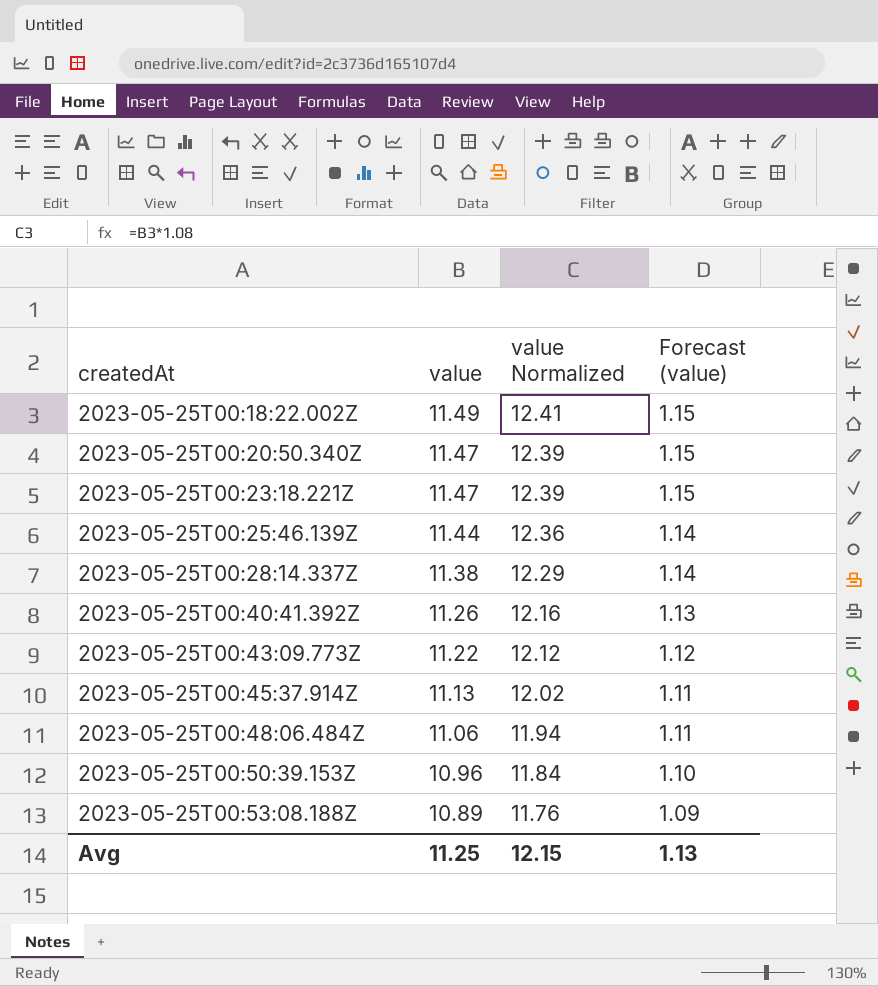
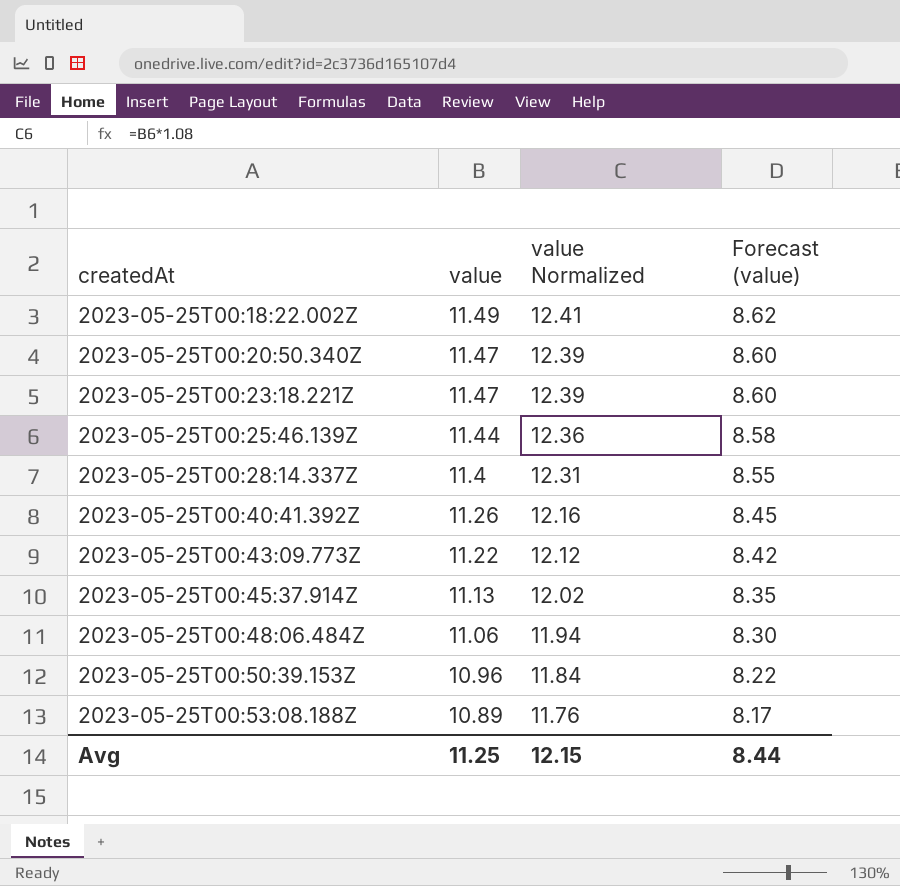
column Forecast (value) | formula: [value] * 0.1 -> [value] * 0.75
2023-05-25T00:28:14.337Z | value: 11.38 -> 11.4
2023-05-25T00:28:14.337Z | value Normalized: 12.29 -> 12.31
Avg | Forecast (value): 1.13 -> 8.44

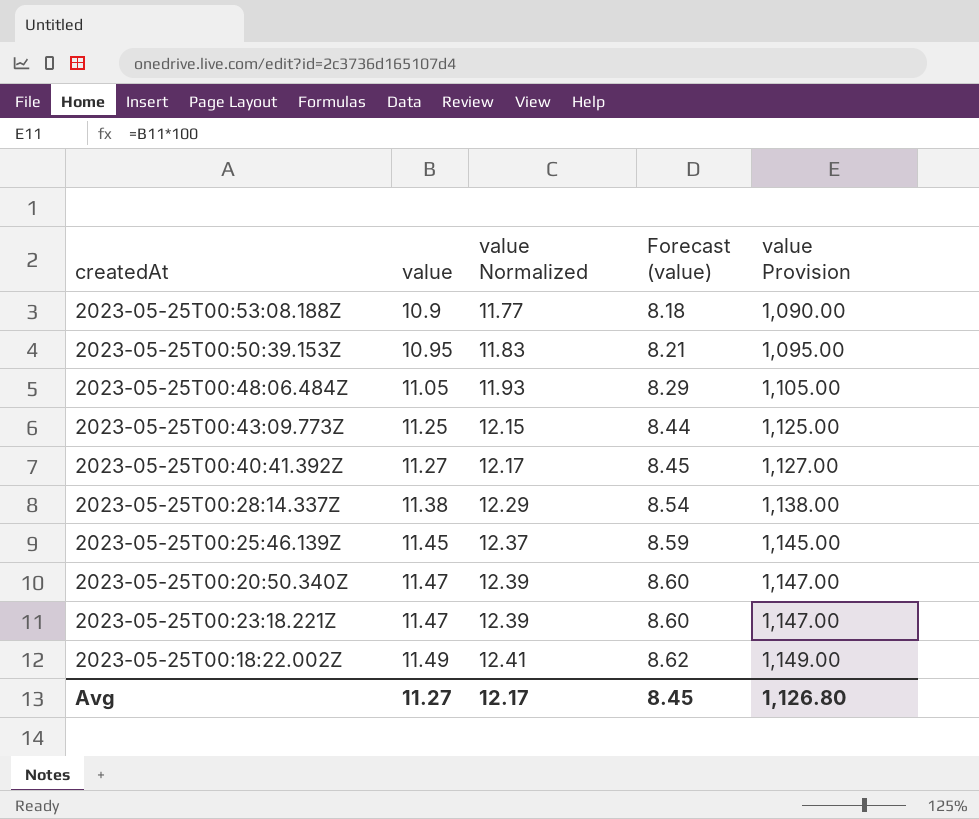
row order: createdAt ascending -> value ascending
column value Provision | formula: none -> [value] * 100
row 2023-05-25T00:45:37.914Z: 11.13 | 12.02 | 8.35 -> none
2023-05-25T00:53:08.188Z | value: 10.89 -> 10.9
2023-05-25T00:53:08.188Z | value Normalized: 11.76 -> 11.77
2023-05-25T00:53:08.188Z | Forecast (value): 8.17 -> 8.18
2023-05-25T00:50:39.153Z | value: 10.96 -> 10.95
2023-05-25T00:50:39.153Z | value Normalized: 11.84 -> 11.83
2023-05-25T00:50:39.153Z | Forecast (value): 8.22 -> 8.21
2023-05-25T00:48:06.484Z | value: 11.06 -> 11.05
2023-05-25T00:48:06.484Z | value Normalized: 11.94 -> 11.93
2023-05-25T00:48:06.484Z | Forecast (value): 8.30 -> 8.29
2023-05-25T00:43:09.773Z | value: 11.22 -> 11.25
2023-05-25T00:43:09.773Z | value Normalized: 12.12 -> 12.15
2023-05-25T00:43:09.773Z | Forecast (value): 8.42 -> 8.44
2023-05-25T00:40:41.392Z | value: 11.26 -> 11.27
2023-05-25T00:40:41.392Z | value Normalized: 12.16 -> 12.17
2023-05-25T00:28:14.337Z | value: 11.4 -> 11.38
2023-05-25T00:28:14.337Z | value Normalized: 12.31 -> 12.29
2023-05-25T00:28:14.337Z | Forecast (value): 8.55 -> 8.54
2023-05-25T00:25:46.139Z | value: 11.44 -> 11.45
2023-05-25T00:25:46.139Z | value Normalized: 12.36 -> 12.37
2023-05-25T00:25:46.139Z | Forecast (value): 8.58 -> 8.59
Avg | value: 11.25 -> 11.27
Avg | value Normalized: 12.15 -> 12.17
Avg | Forecast (value): 8.44 -> 8.45

